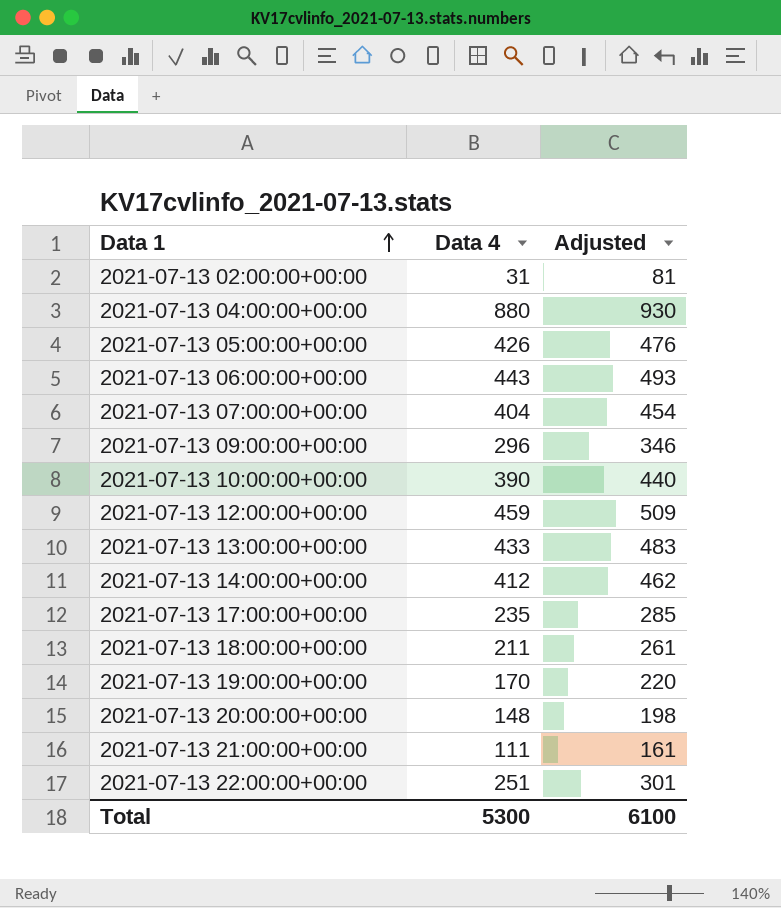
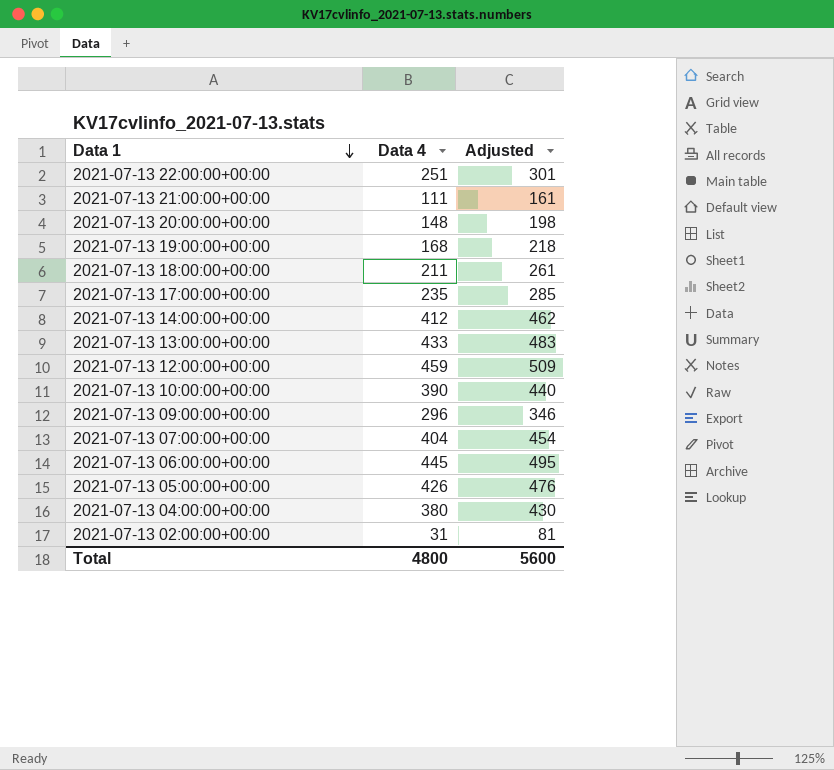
row order: Data 1 ascending -> Data 1 descending
2021-07-13 19:00:00+00:00 | Data 4: 170 -> 168
2021-07-13 19:00:00+00:00 | Adjusted: 220 -> 218
2021-07-13 06:00:00+00:00 | Data 4: 443 -> 445
2021-07-13 06:00:00+00:00 | Adjusted: 493 -> 495
2021-07-13 04:00:00+00:00 | Data 4: 880 -> 380
2021-07-13 04:00:00+00:00 | Adjusted: 930 -> 430
Total | Data 4: 5300 -> 4800
Total | Adjusted: 6100 -> 5600

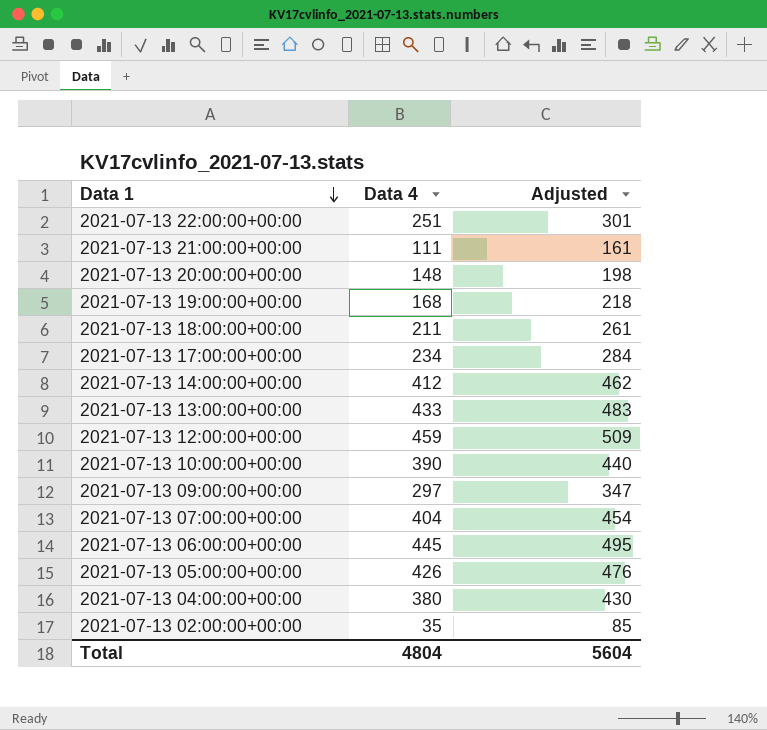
2021-07-13 17:00:00+00:00 | Data 4: 235 -> 234
2021-07-13 17:00:00+00:00 | Adjusted: 285 -> 284
2021-07-13 09:00:00+00:00 | Data 4: 296 -> 297
2021-07-13 09:00:00+00:00 | Adjusted: 346 -> 347
2021-07-13 02:00:00+00:00 | Data 4: 31 -> 35
2021-07-13 02:00:00+00:00 | Adjusted: 81 -> 85
Total | Data 4: 4800 -> 4804
Total | Adjusted: 5600 -> 5604

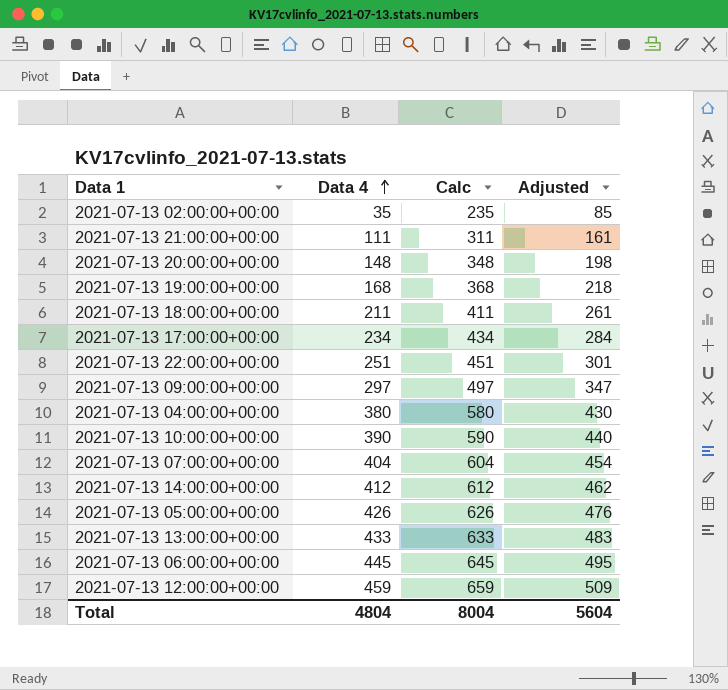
row order: Data 1 descending -> Data 4 ascending
column Calc | formula: none -> [Data 4] + 200

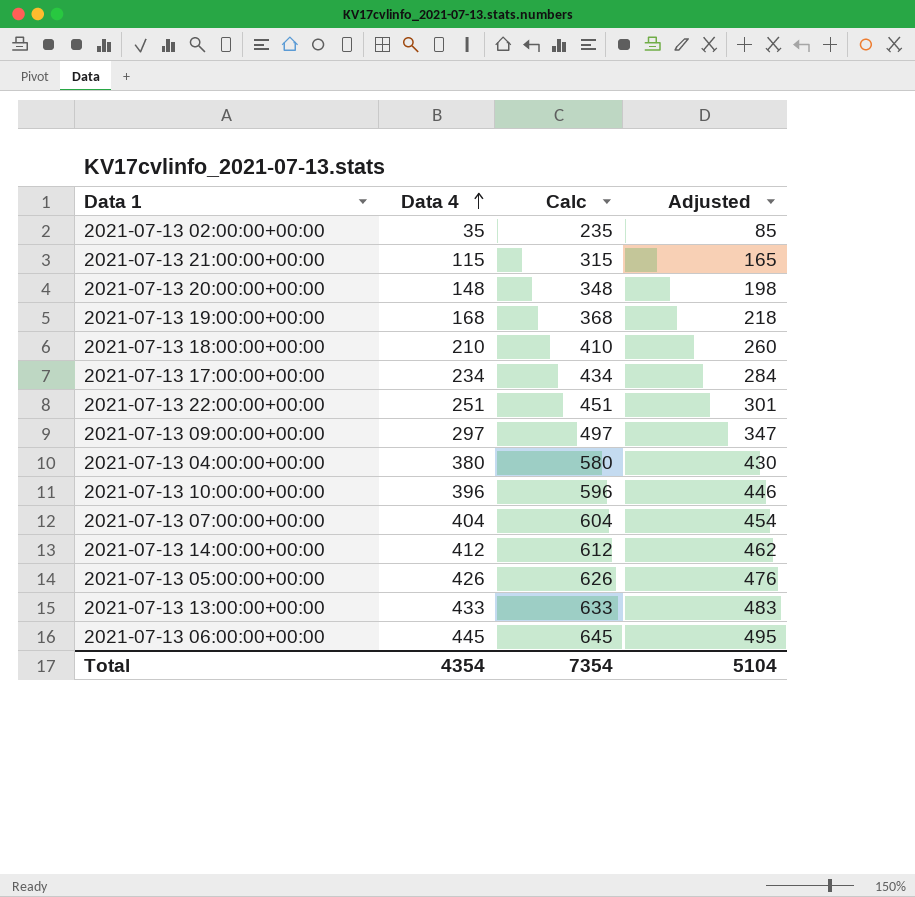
row 2021-07-13 12:00:00+00:00: 459 | 659 | 509 -> none
2021-07-13 21:00:00+00:00 | Data 4: 111 -> 115
2021-07-13 21:00:00+00:00 | Calc: 311 -> 315
2021-07-13 21:00:00+00:00 | Adjusted: 161 -> 165
2021-07-13 18:00:00+00:00 | Data 4: 211 -> 210
2021-07-13 18:00:00+00:00 | Calc: 411 -> 410
2021-07-13 18:00:00+00:00 | Adjusted: 261 -> 260
2021-07-13 10:00:00+00:00 | Data 4: 390 -> 396
2021-07-13 10:00:00+00:00 | Calc: 590 -> 596
2021-07-13 10:00:00+00:00 | Adjusted: 440 -> 446
Total | Data 4: 4804 -> 4354
Total | Calc: 8004 -> 7354
Total | Adjusted: 5604 -> 5104

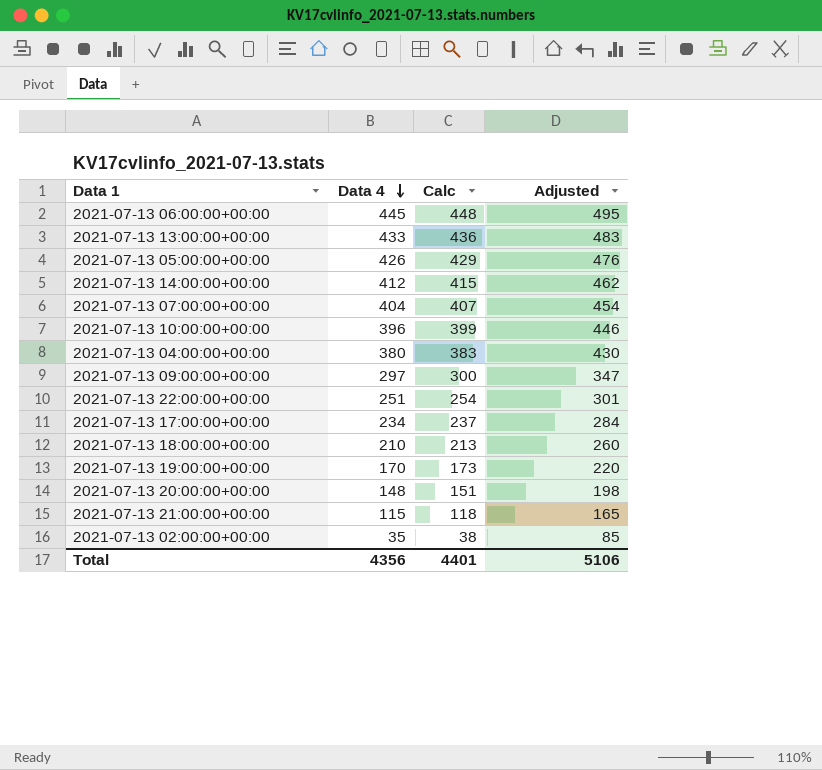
row order: Data 4 ascending -> Data 4 descending
column Calc | formula: [Data 4] + 200 -> [Data 4] + 3
2021-07-13 19:00:00+00:00 | Data 4: 168 -> 170
2021-07-13 19:00:00+00:00 | Adjusted: 218 -> 220
Total | Data 4: 4354 -> 4356
Total | Calc: 7354 -> 4401
Total | Adjusted: 5104 -> 5106

